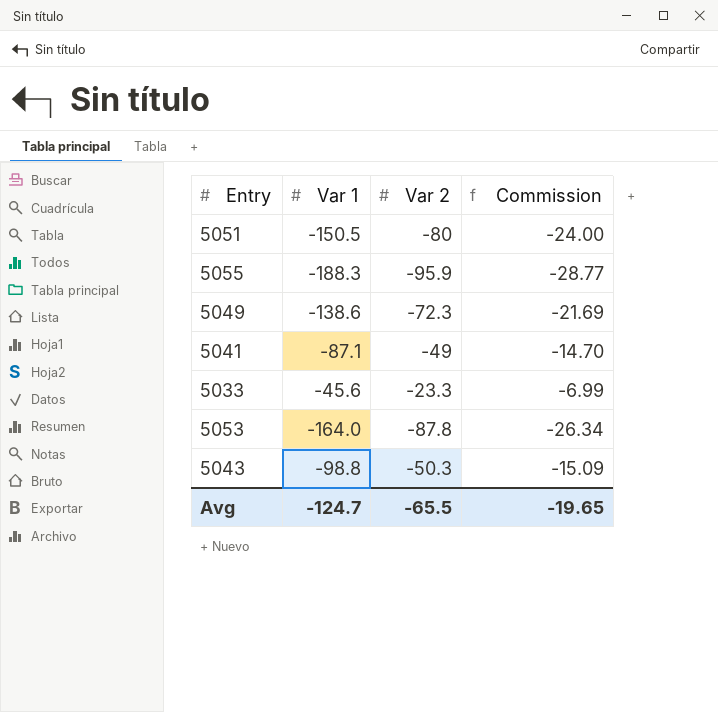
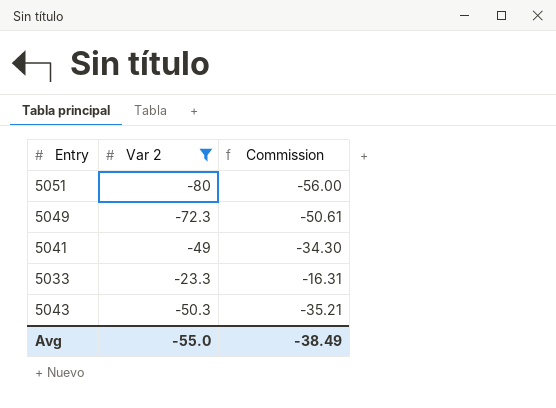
filter: none -> Var 2 >= -80
column Var 1 | position: 2 -> none
column Commission | formula: [Var 2] * 0.3 -> [Var 2] * 0.7
Avg | Var 2: -65.5 -> -55.0
Avg | Commission: -19.65 -> -38.49

